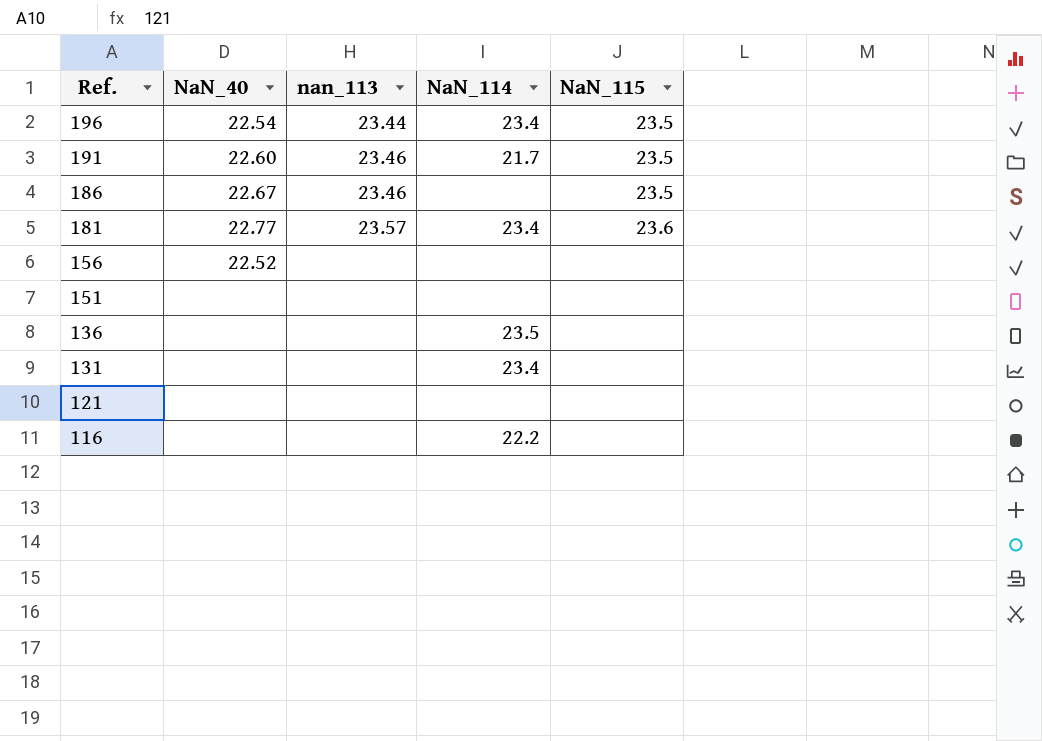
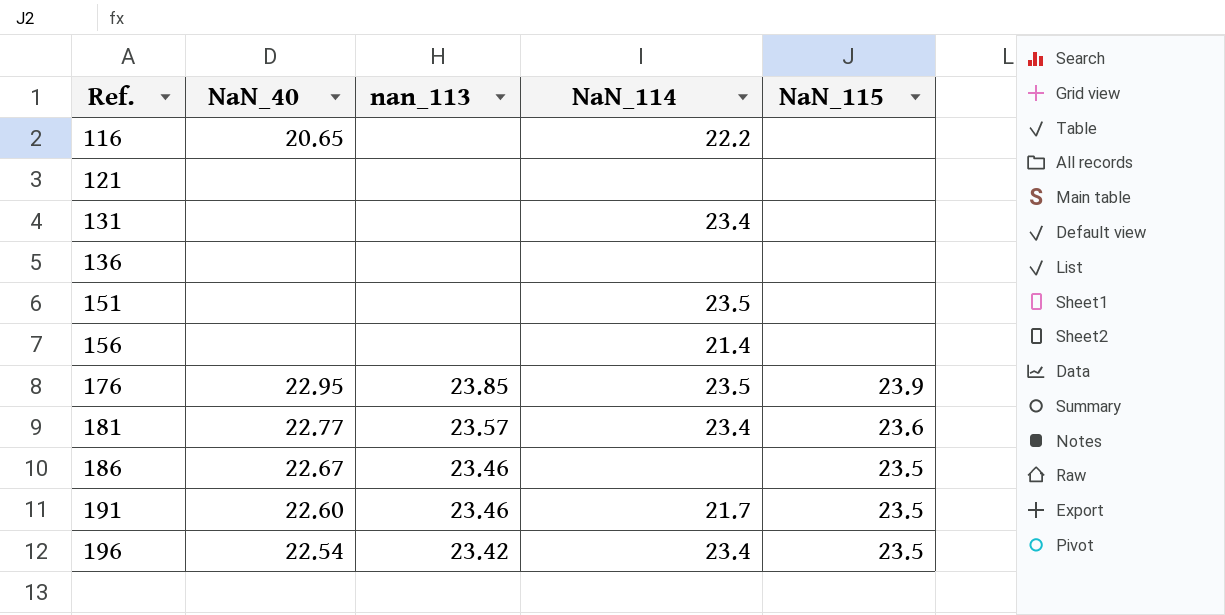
row order: Ref. descending -> Ref. ascending
116 | NaN_40: none -> 20.65
136 | NaN_114: 23.5 -> none
151 | NaN_114: none -> 23.5
156 | NaN_40: 22.52 -> none
156 | NaN_114: none -> 21.4
row 176: none -> 22.95 | 23.85 | 23.5 | 23.9
196 | nan_113: 23.44 -> 23.42

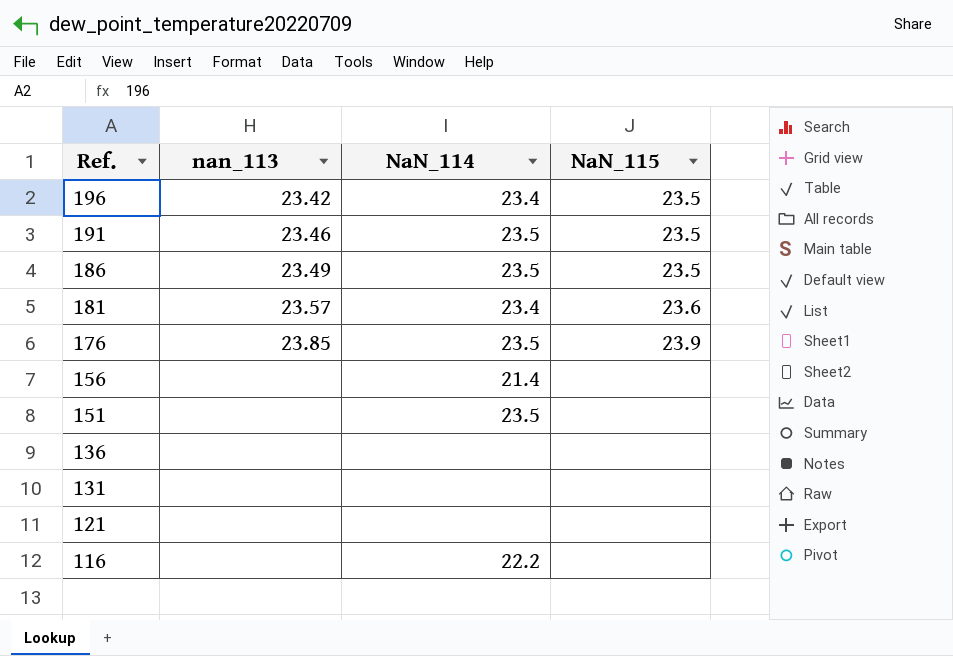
row order: Ref. ascending -> Ref. descending
column NaN_40 | position: 2 -> none
191 | NaN_114: 21.7 -> 23.5
186 | nan_113: 23.46 -> 23.49
186 | NaN_114: none -> 23.5
131 | NaN_114: 23.4 -> none

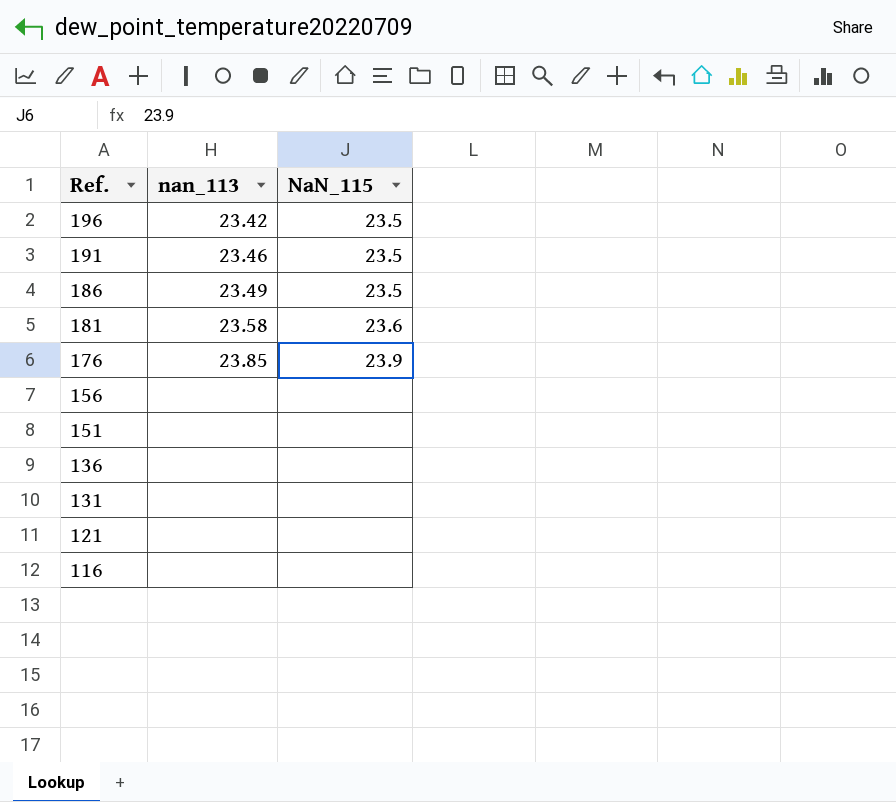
column NaN_114 | position: 3 -> none
181 | nan_113: 23.57 -> 23.58

